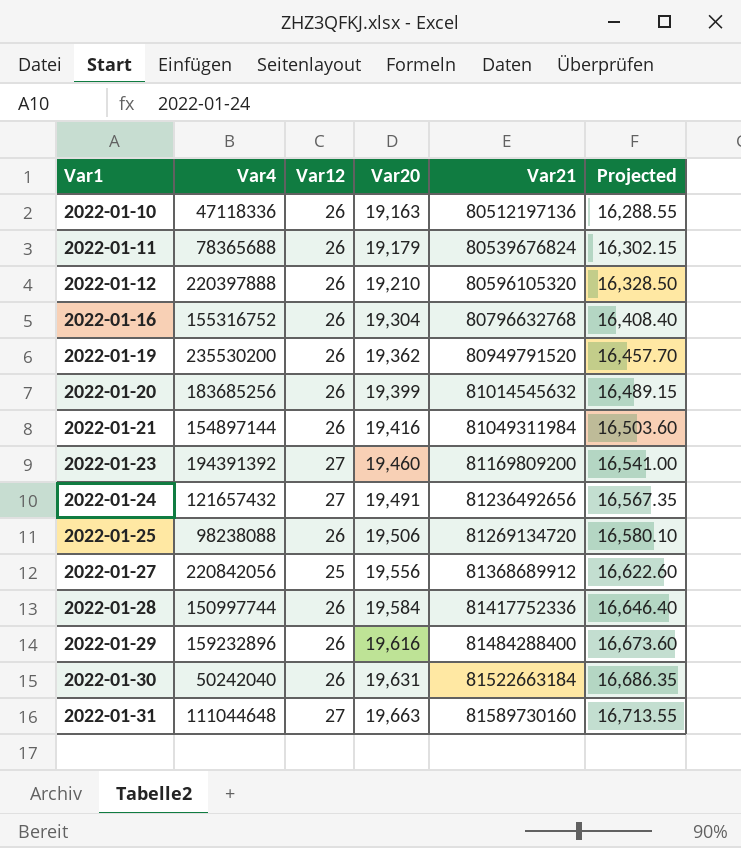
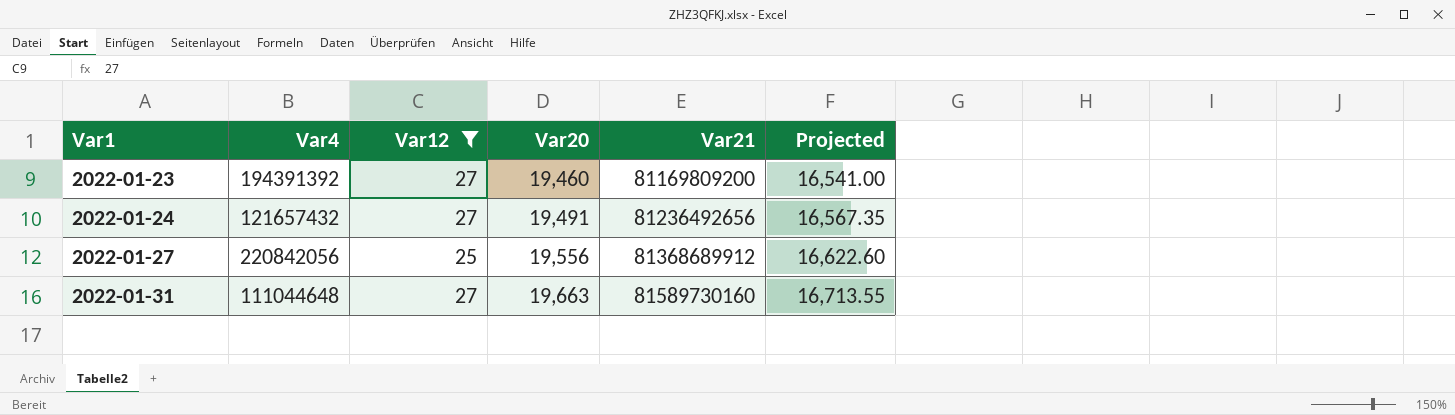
filter: none -> Var12 != 26

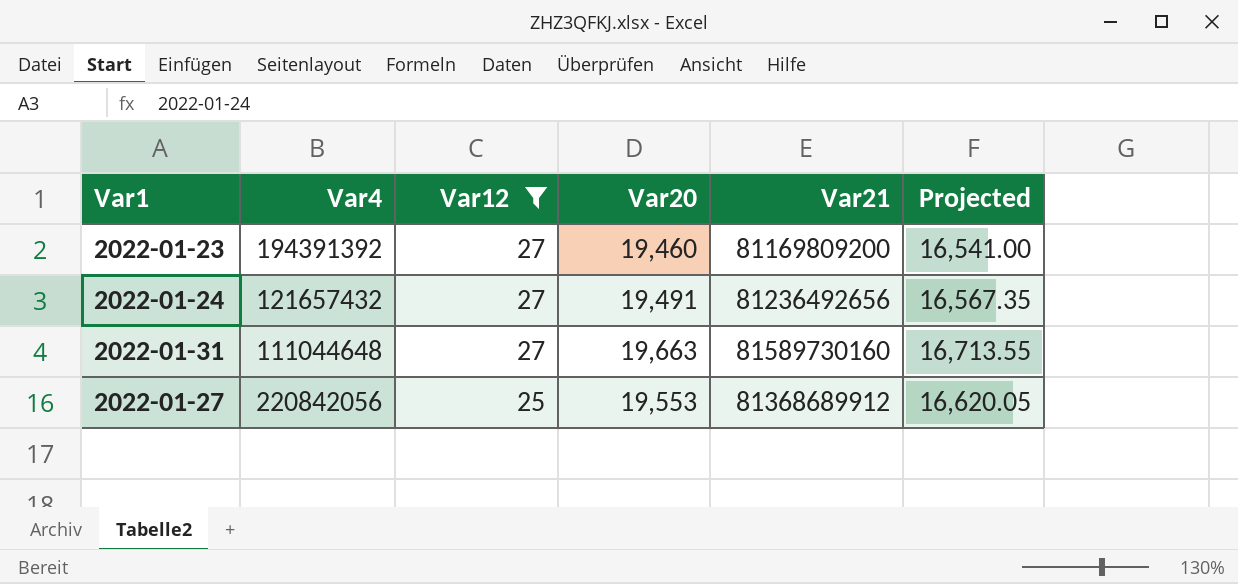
row order: Var1 ascending -> Var12 descending
2022-01-27 | Var20: 19,556 -> 19,553
2022-01-27 | Projected: 16,622.60 -> 16,620.05

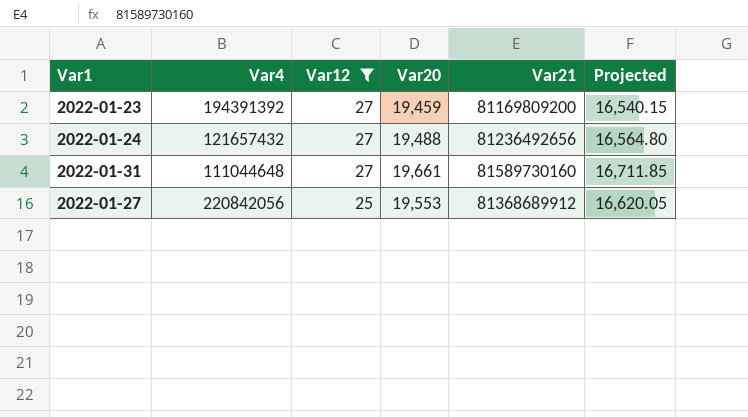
2022-01-23 | Var20: 19,460 -> 19,459
2022-01-23 | Projected: 16,541.00 -> 16,540.15
2022-01-24 | Var20: 19,491 -> 19,488
2022-01-24 | Projected: 16,567.35 -> 16,564.80
2022-01-31 | Var20: 19,663 -> 19,661
2022-01-31 | Projected: 16,713.55 -> 16,711.85

